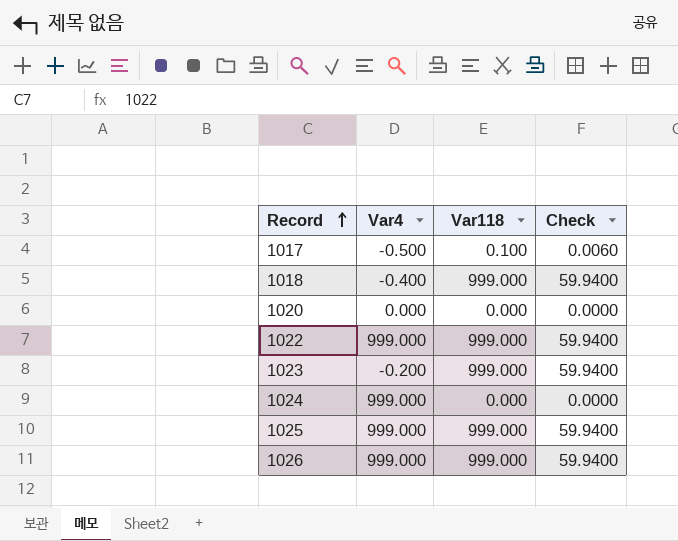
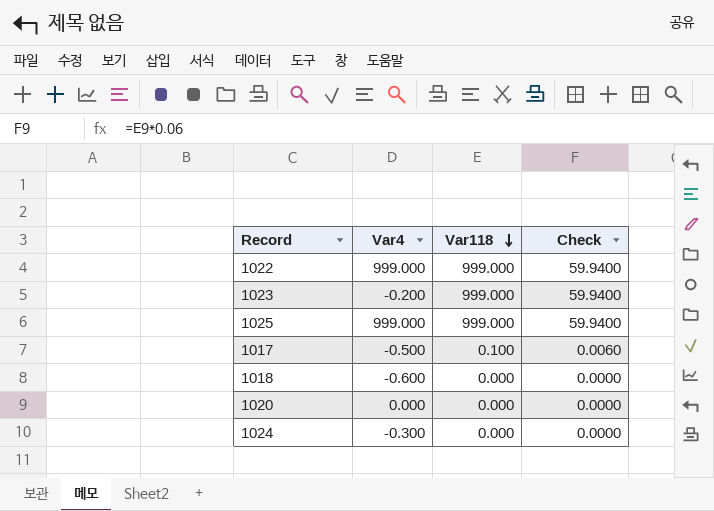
row order: Record ascending -> Var118 descending
row 1026: 999.000 | 999.000 | 59.9400 -> none
1018 | Var4: -0.400 -> -0.600
1018 | Var118: 999.000 -> 0.000
1018 | Check: 59.9400 -> 0.0000
1024 | Var4: 999.000 -> -0.300

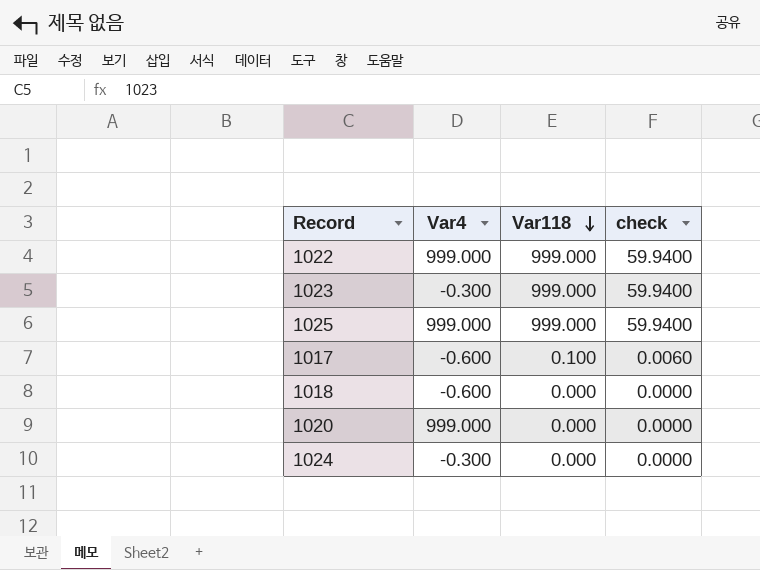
column name: Check -> check
1023 | Var4: -0.200 -> -0.300
1017 | Var4: -0.500 -> -0.600
1020 | Var4: 0.000 -> 999.000

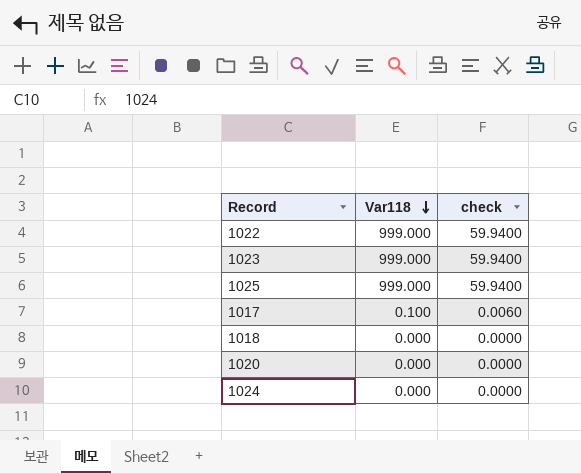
column Var4 | position: 2 -> none

